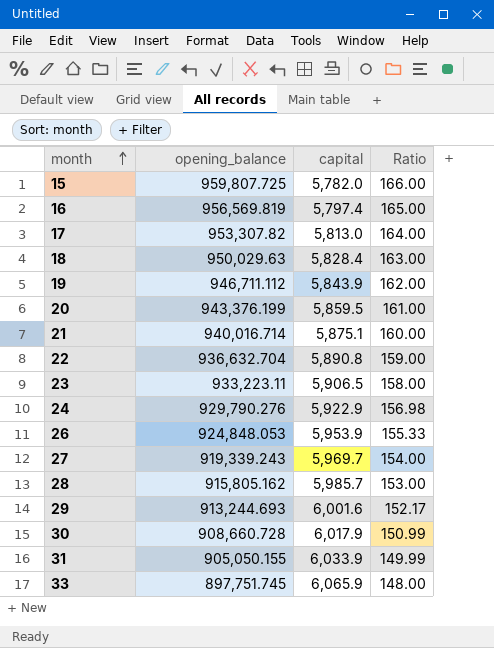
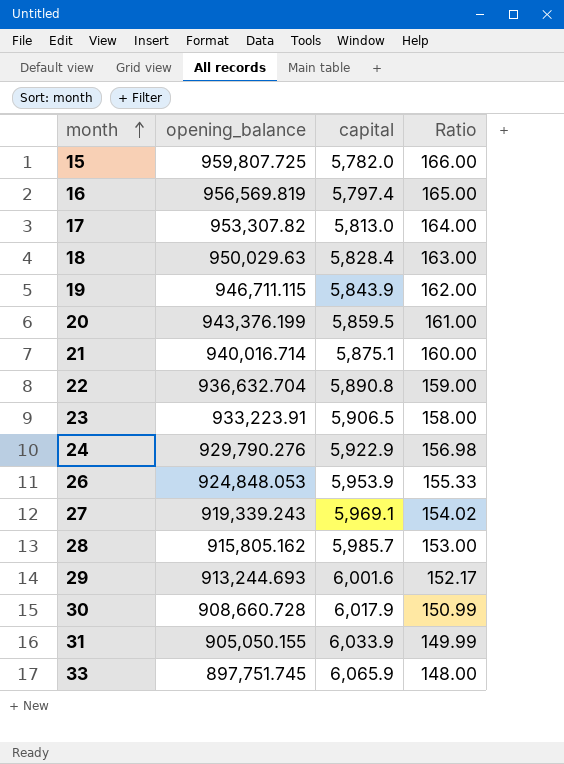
19 | opening_balance: 946,711.112 -> 946,711.115
23 | opening_balance: 933,223.11 -> 933,223.91
27 | capital: 5,969.7 -> 5,969.1
27 | Ratio: 154.00 -> 154.02

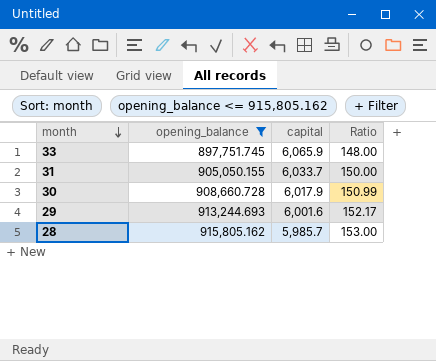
filter: none -> opening_balance <= 915,805.162
row order: month ascending -> month descending
31 | capital: 6,033.9 -> 6,033.7
31 | Ratio: 149.99 -> 150.00

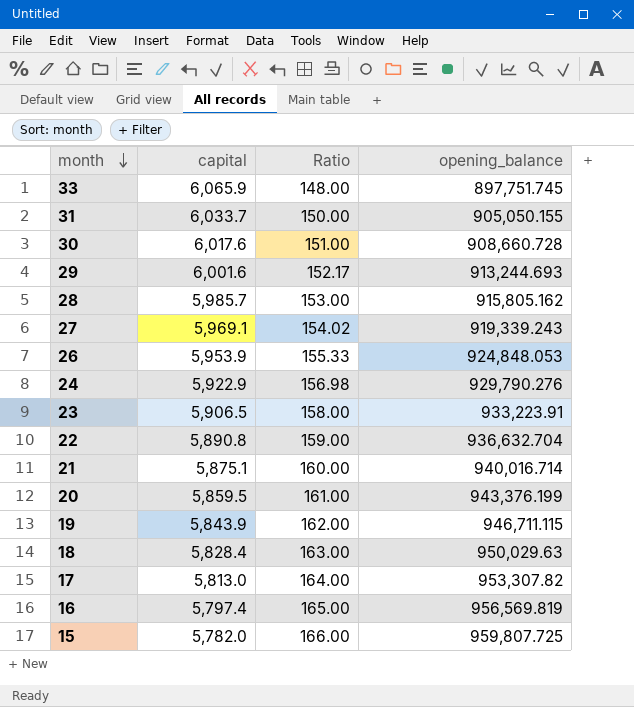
filter: opening_balance <= 915,805.162 -> none
column opening_balance | position: 2 -> 4
30 | capital: 6,017.9 -> 6,017.6
30 | Ratio: 150.99 -> 151.00

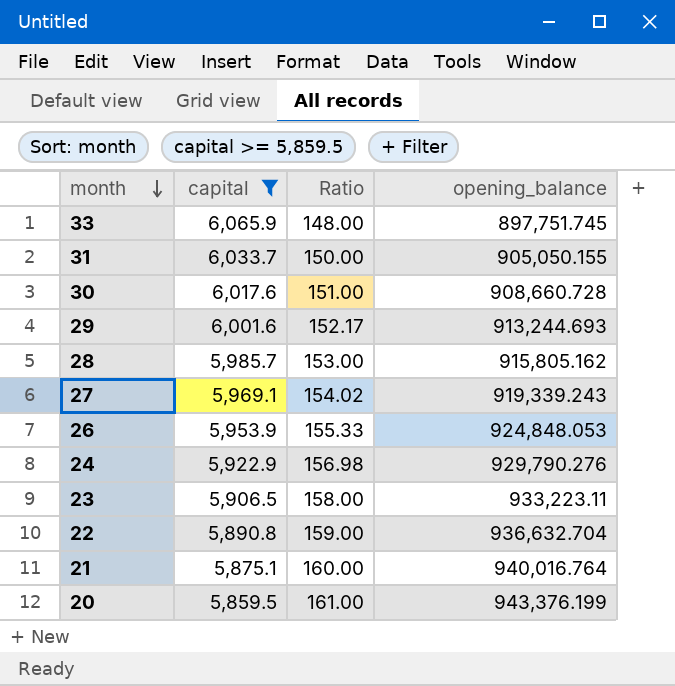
filter: none -> capital >= 5,859.5
23 | opening_balance: 933,223.91 -> 933,223.11
21 | opening_balance: 940,016.714 -> 940,016.764

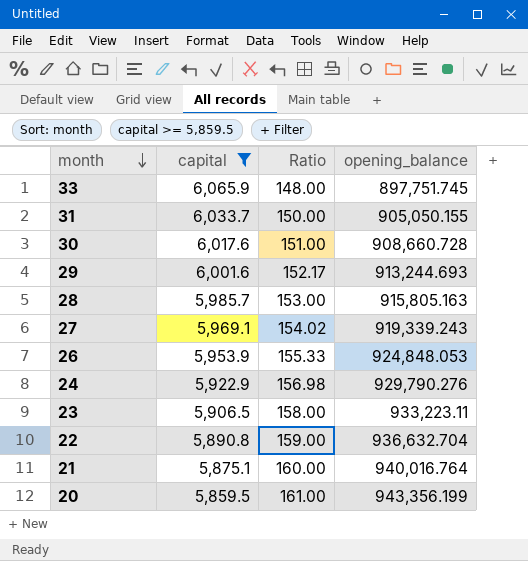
28 | opening_balance: 915,805.162 -> 915,805.163
20 | opening_balance: 943,376.199 -> 943,356.199

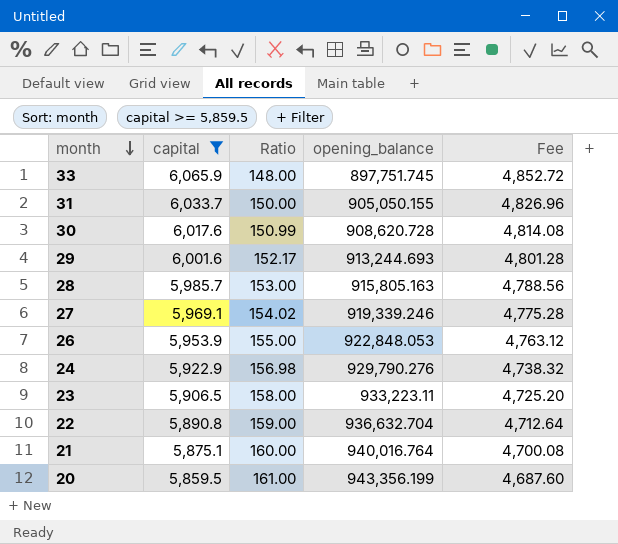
column Fee | formula: none -> [capital] * 0.8
30 | Ratio: 151.00 -> 150.99
30 | opening_balance: 908,660.728 -> 908,620.728
27 | opening_balance: 919,339.243 -> 919,339.246
26 | Ratio: 155.33 -> 155.00
26 | opening_balance: 924,848.053 -> 922,848.053

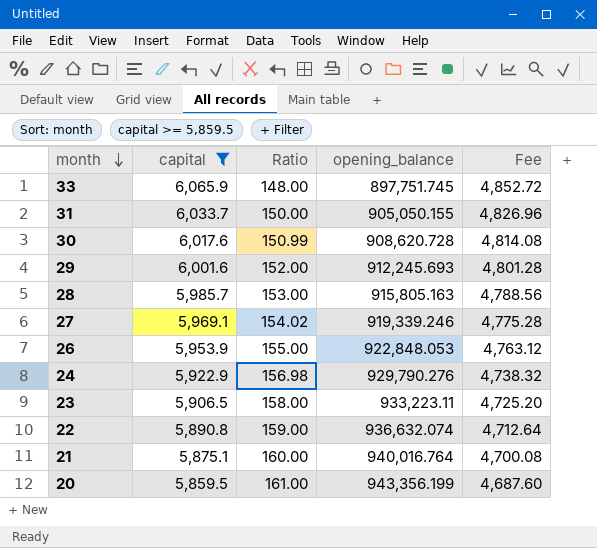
29 | Ratio: 152.17 -> 152.00
29 | opening_balance: 913,244.693 -> 912,245.693
22 | opening_balance: 936,632.704 -> 936,632.074

